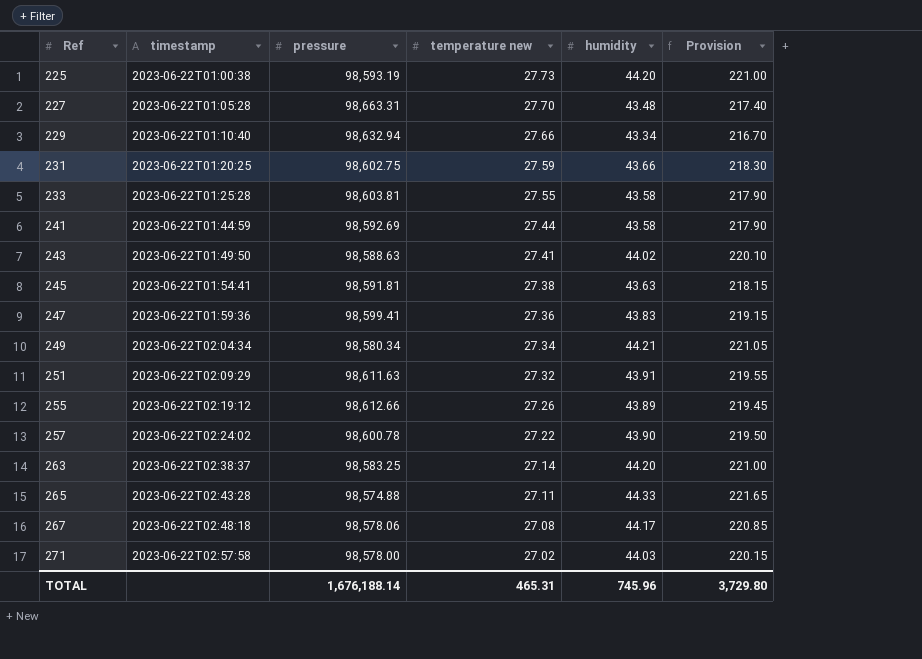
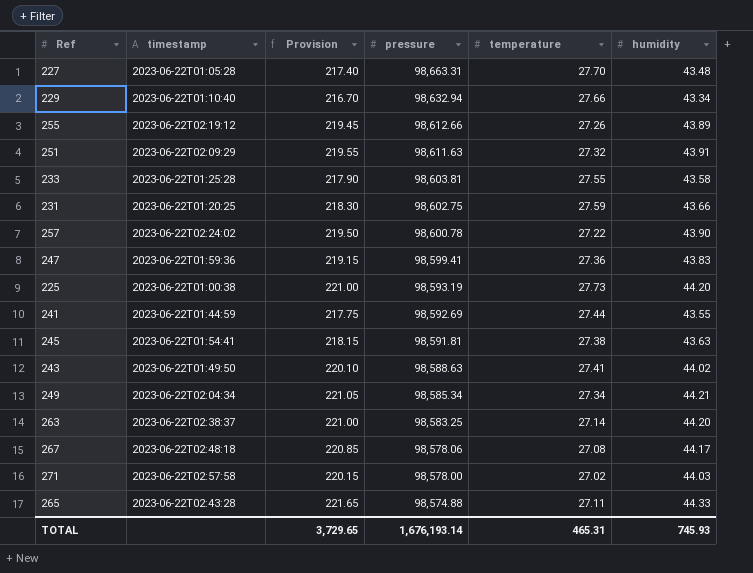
row order: Ref ascending -> pressure descending
column Provision | position: 6 -> 3
column name: temperature new -> temperature
241 | Provision: 217.90 -> 217.75
241 | humidity: 43.58 -> 43.55
249 | pressure: 98,580.34 -> 98,585.34
TOTAL | Provision: 3,729.80 -> 3,729.65
TOTAL | pressure: 1,676,188.14 -> 1,676,193.14
TOTAL | humidity: 745.96 -> 745.93

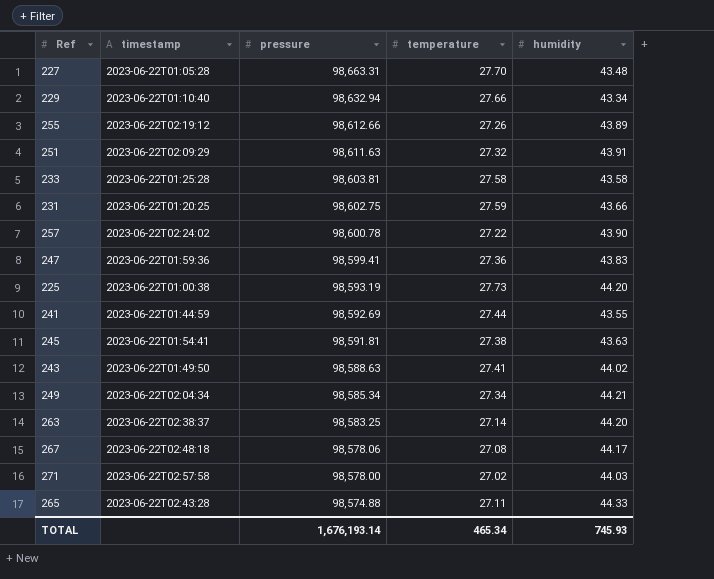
column Provision | formula: [humidity] * 5 -> none
233 | temperature: 27.55 -> 27.58
TOTAL | temperature: 465.31 -> 465.34

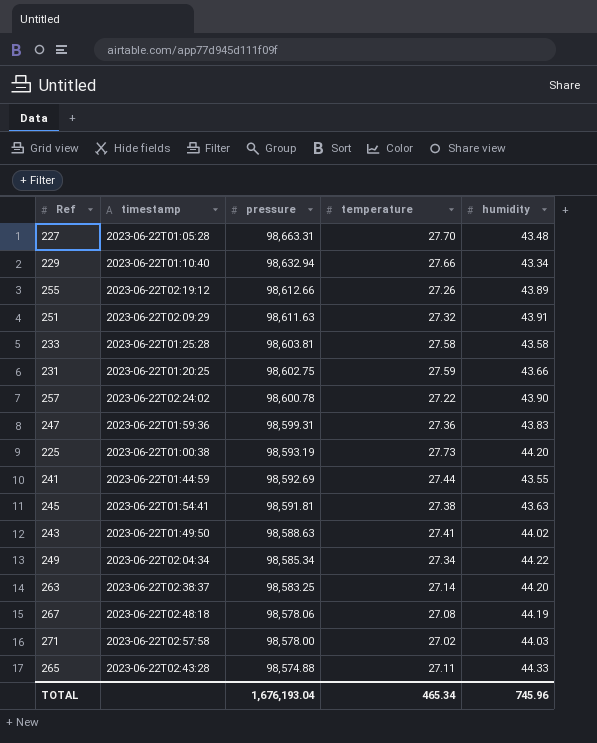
247 | pressure: 98,599.41 -> 98,599.31
249 | humidity: 44.21 -> 44.22
267 | humidity: 44.17 -> 44.19
TOTAL | pressure: 1,676,193.14 -> 1,676,193.04
TOTAL | humidity: 745.93 -> 745.96

